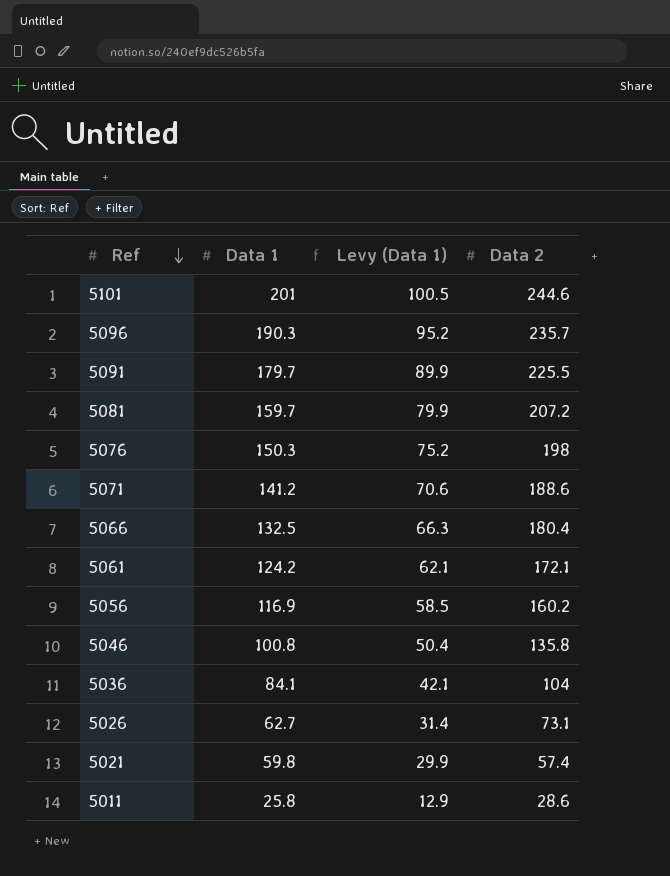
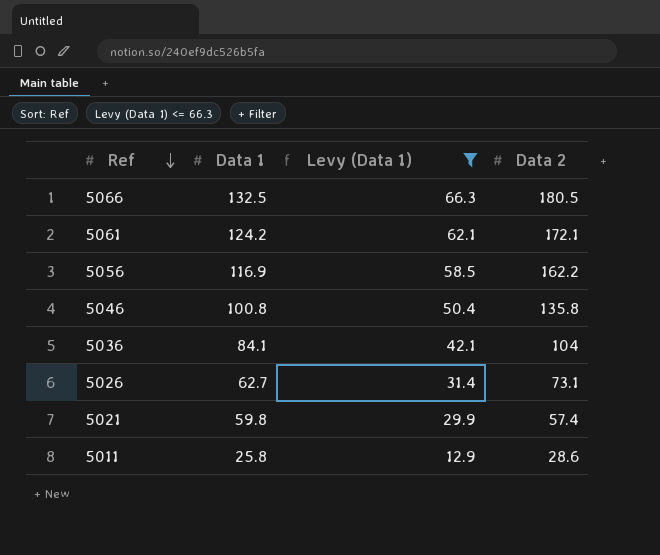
filter: none -> Levy (Data 1) <= 66.3
5066 | Data 2: 180.4 -> 180.5
5056 | Data 2: 160.2 -> 162.2

